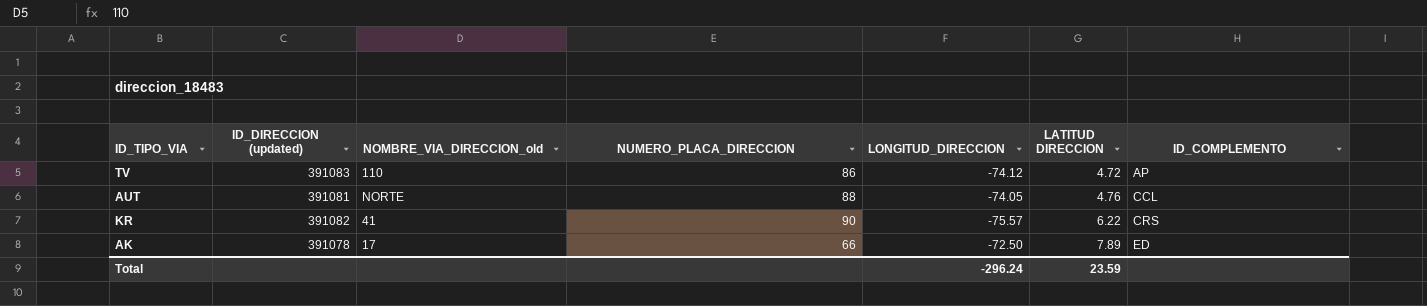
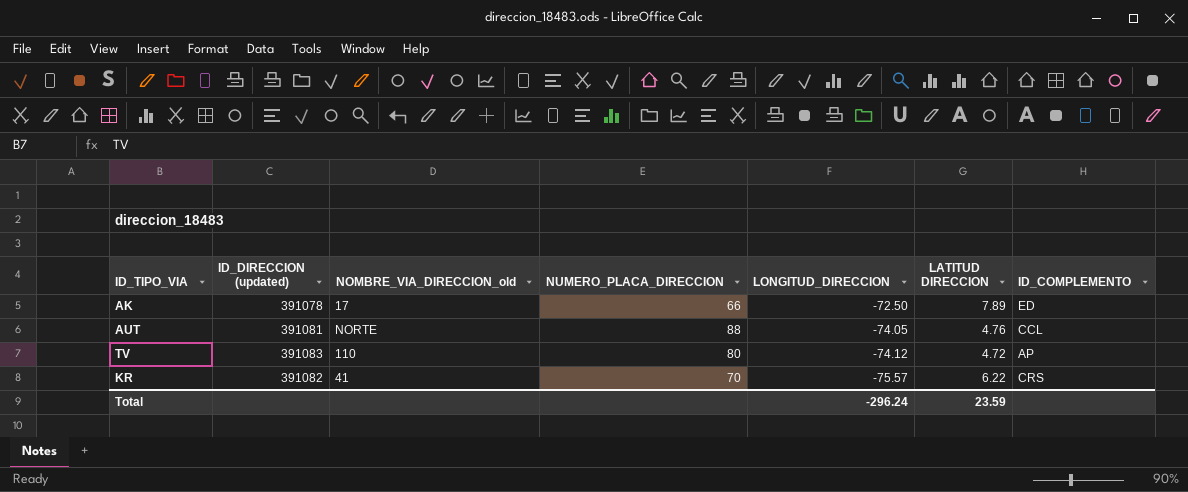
row order: LATITUD DIRECCION ascending -> LONGITUD_DIRECCION descending
TV | NUMERO_PLACA_DIRECCION: 86 -> 80
KR | NUMERO_PLACA_DIRECCION: 90 -> 70

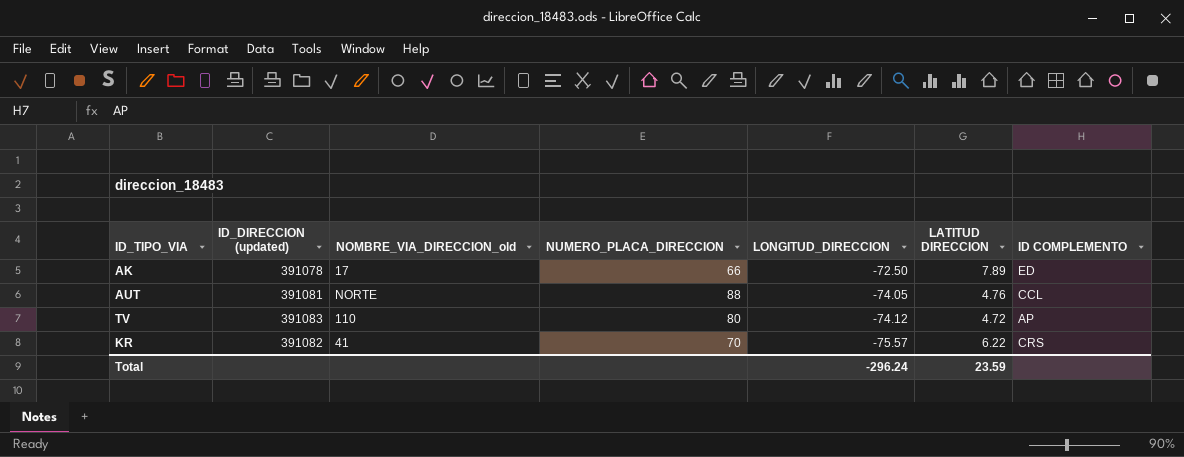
column name: ID_COMPLEMENTO -> ID COMPLEMENTO

